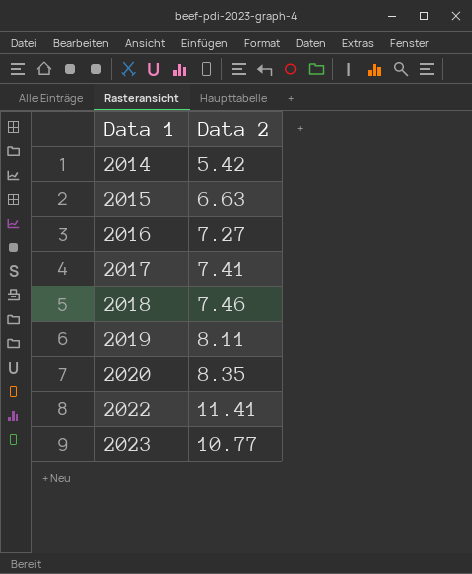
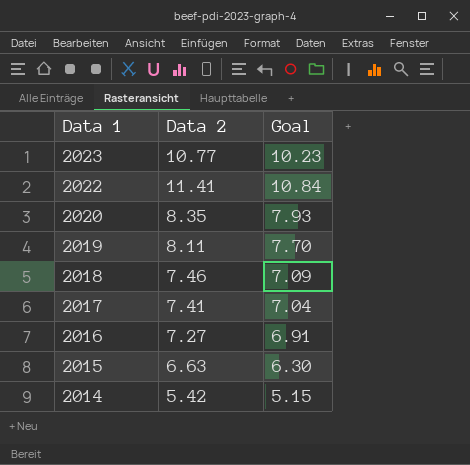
row order: Data 1 ascending -> Data 1 descending
column Goal | formula: none -> [Data 2] * 0.95

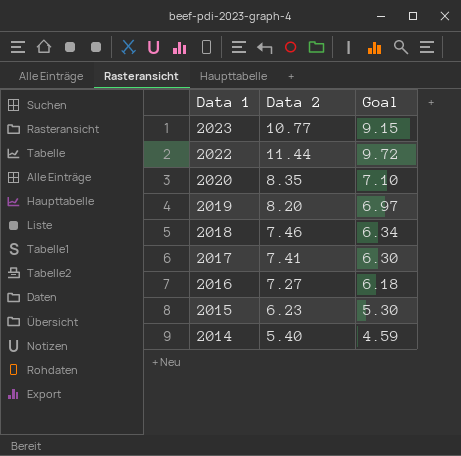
column Goal | formula: [Data 2] * 0.95 -> [Data 2] * 0.85
2022 | Data 2: 11.41 -> 11.44
2019 | Data 2: 8.11 -> 8.20
2015 | Data 2: 6.63 -> 6.23
2014 | Data 2: 5.42 -> 5.40

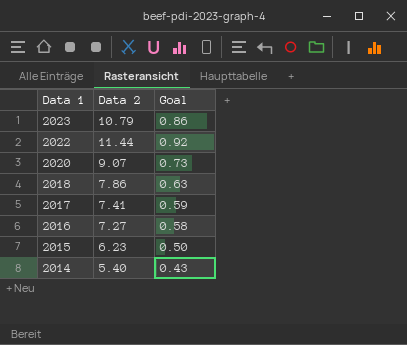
column Goal | formula: [Data 2] * 0.85 -> [Data 2] * 0.08
row 2019: 8.20 | 6.97 -> none
2023 | Data 2: 10.77 -> 10.79
2020 | Data 2: 8.35 -> 9.07
2018 | Data 2: 7.46 -> 7.86

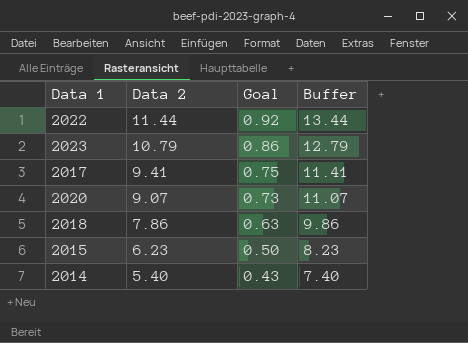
row order: Data 1 descending -> Data 2 descending
column Buffer | formula: none -> [Data 2] + 2
row 2016: 7.27 | 0.58 -> none
2017 | Data 2: 7.41 -> 9.41
2017 | Goal: 0.59 -> 0.75

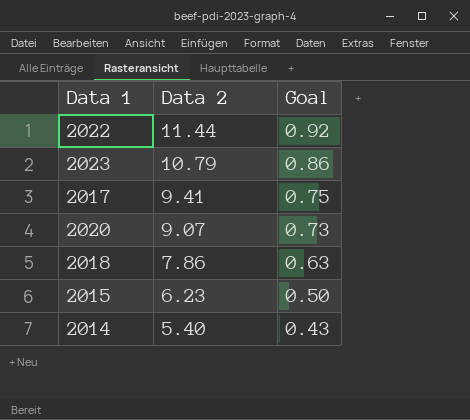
column Buffer | formula: [Data 2] + 2 -> none

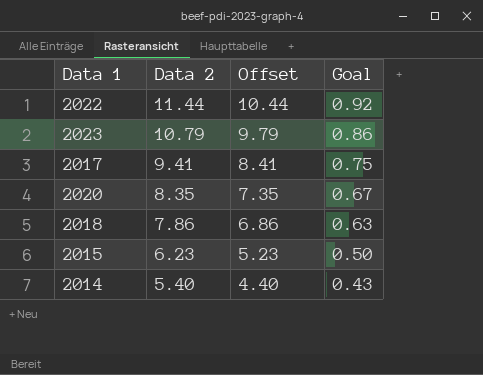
column Offset | formula: none -> [Data 2] - 1
2020 | Data 2: 9.07 -> 8.35
2020 | Goal: 0.73 -> 0.67

